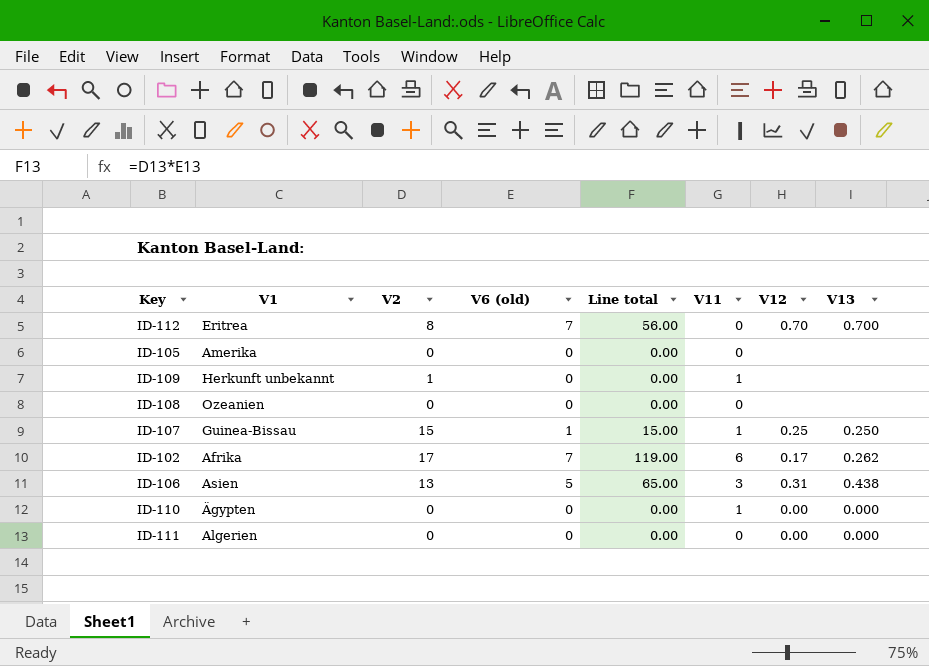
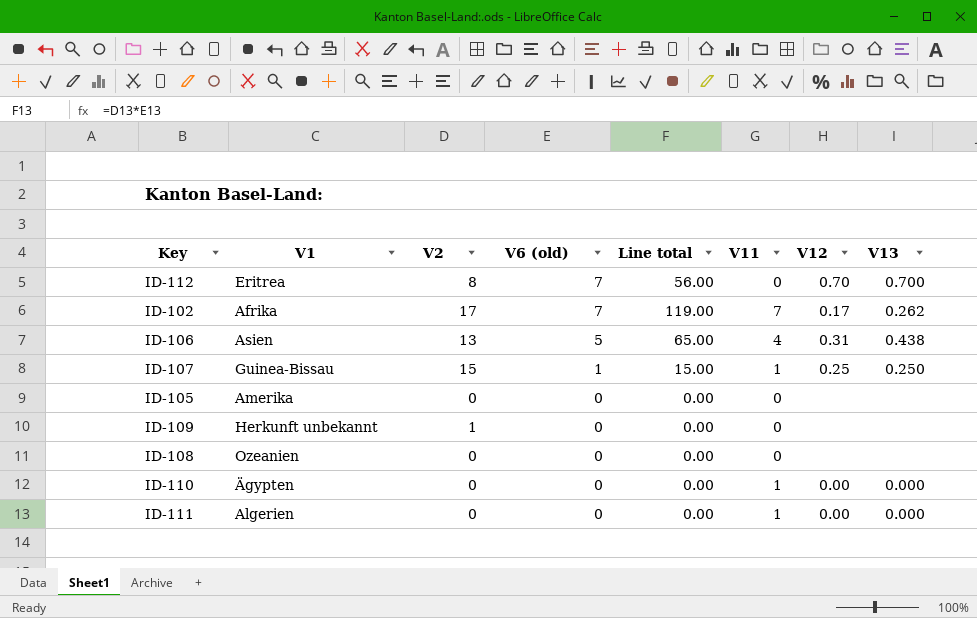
row order: none -> V6 (old) descending
ID-102 | V11: 6 -> 7
ID-106 | V11: 3 -> 4
ID-109 | V11: 1 -> 0
ID-111 | V11: 0 -> 1

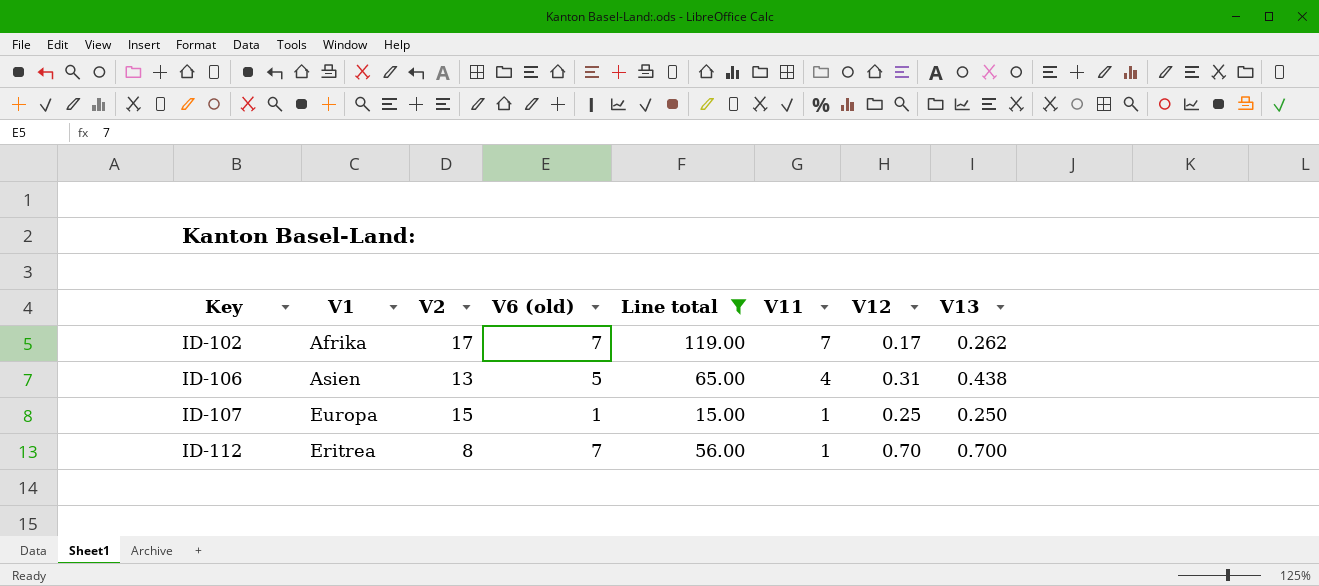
filter: none -> Line total != 0.00
row order: V6 (old) descending -> Key ascending
ID-107 | V1: Guinea-Bissau -> Europa
ID-112 | V11: 0 -> 1

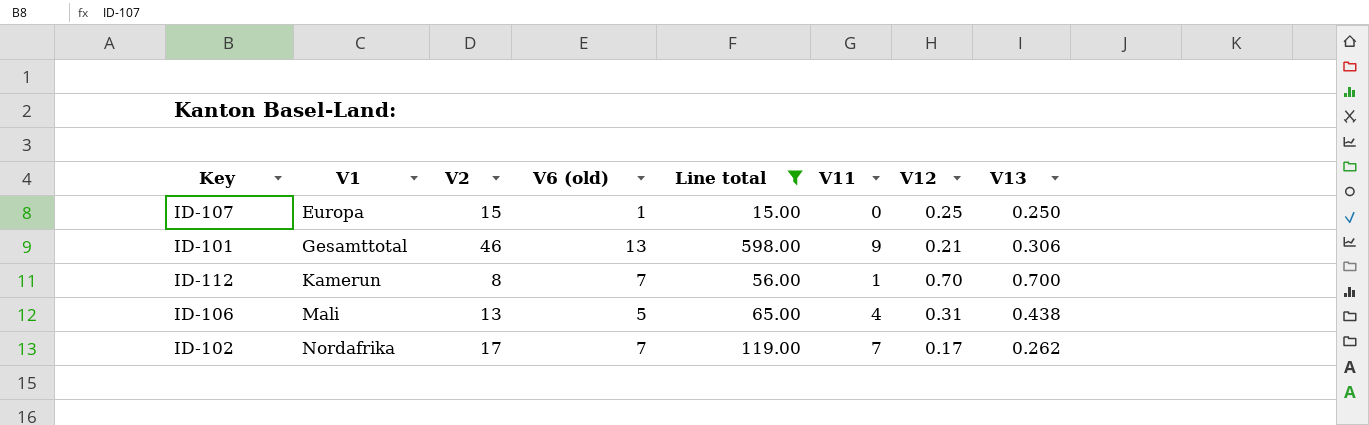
row order: Key ascending -> V1 ascending
ID-107 | V11: 1 -> 0
row ID-101: none -> Gesamttotal | 46 | 13 | 598.00 | 9 | 0.21 | 0.306
ID-112 | V1: Eritrea -> Kamerun
ID-106 | V1: Asien -> Mali
ID-102 | V1: Afrika -> Nordafrika

